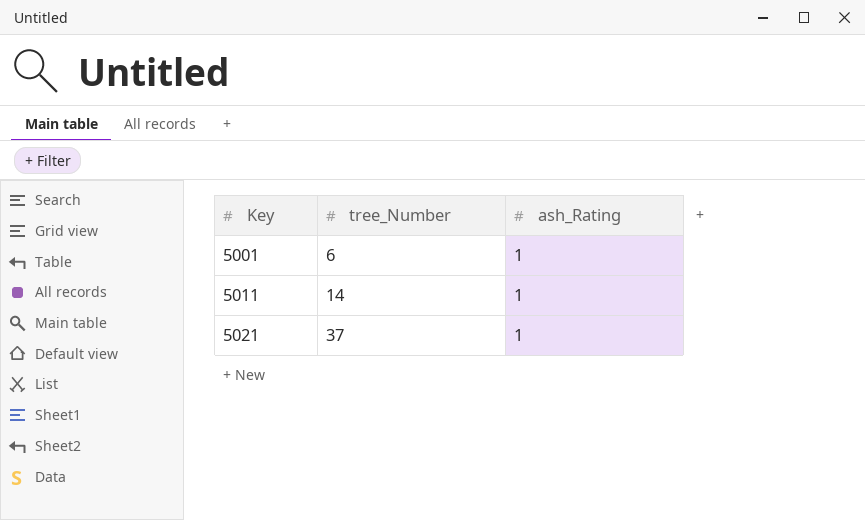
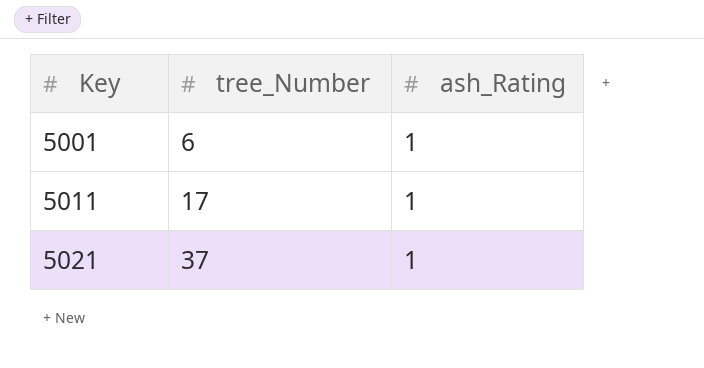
5011 | tree_Number: 14 -> 17

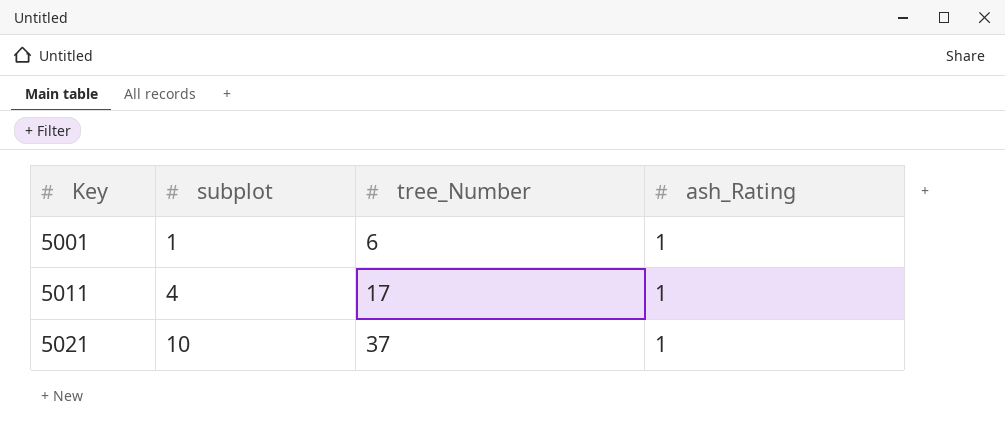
column subplot | position: none -> 2

